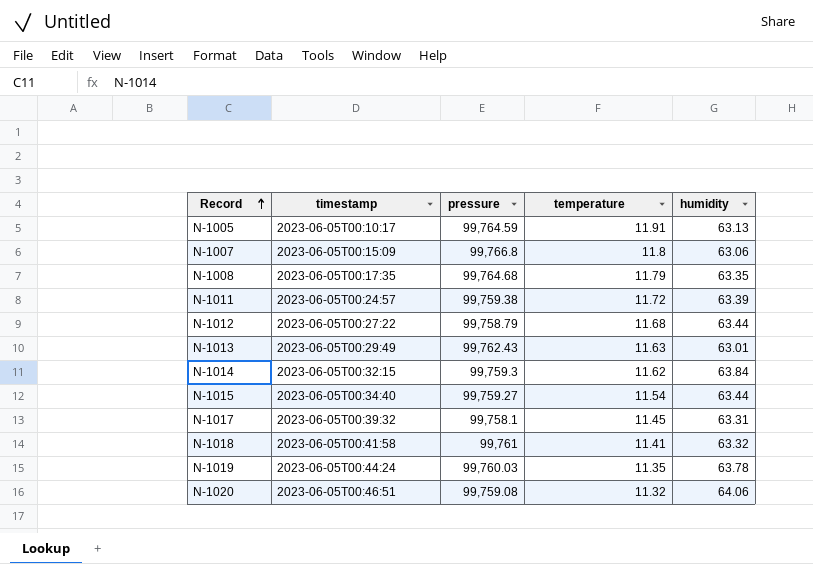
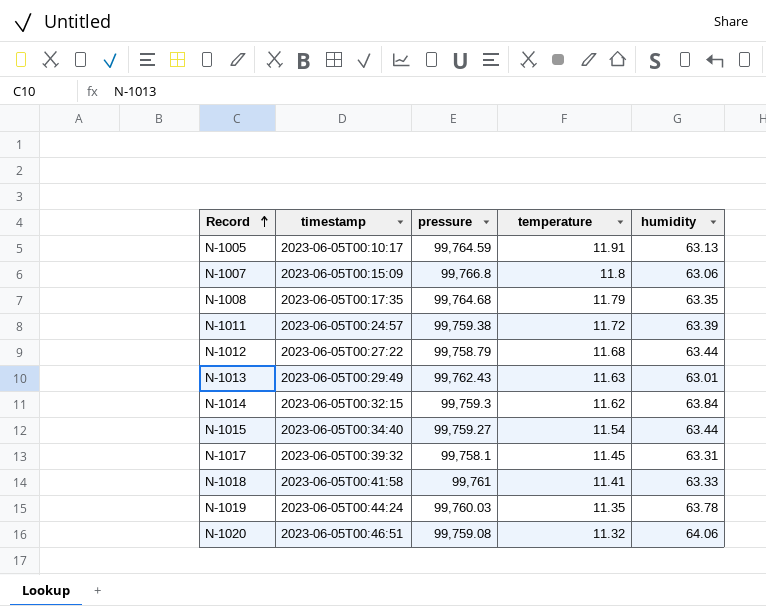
N-1018 | humidity: 63.32 -> 63.33

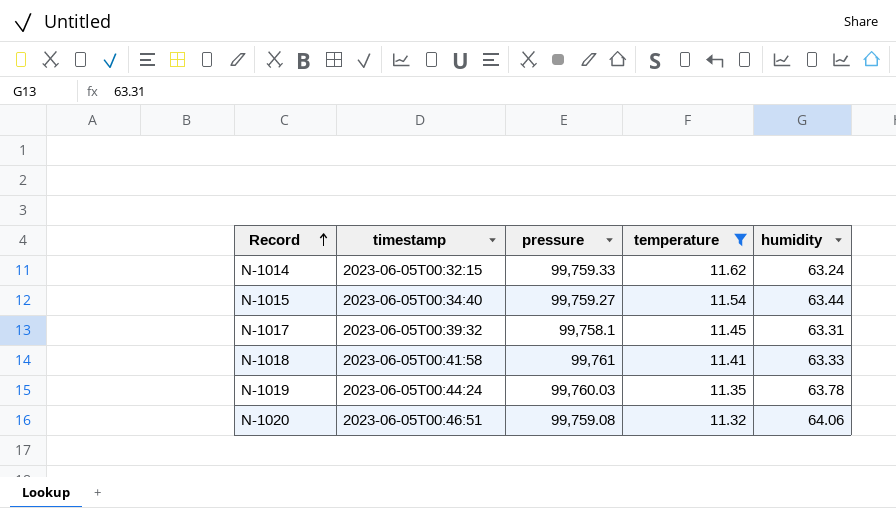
filter: none -> temperature <= 11.62
N-1014 | pressure: 99,759.3 -> 99,759.33
N-1014 | humidity: 63.84 -> 63.24

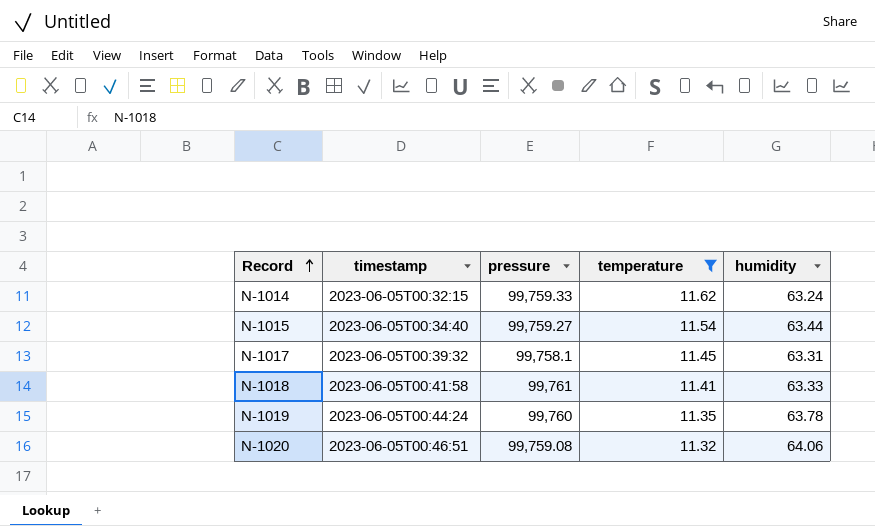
N-1019 | pressure: 99,760.03 -> 99,760

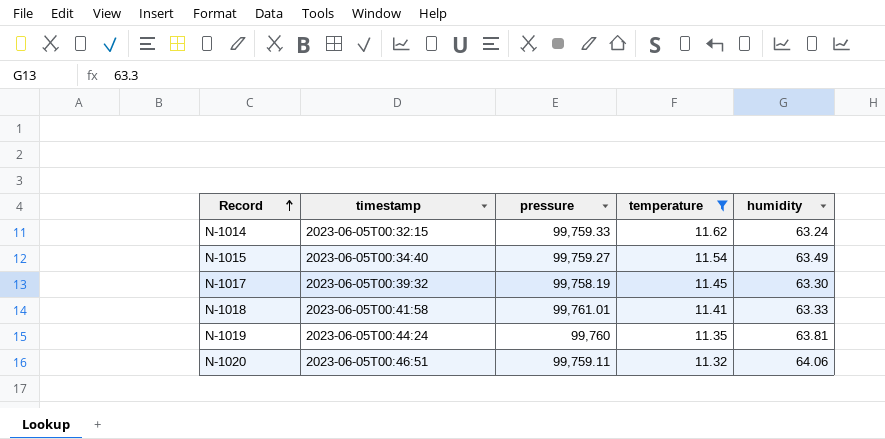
N-1015 | humidity: 63.44 -> 63.49
N-1017 | pressure: 99,758.1 -> 99,758.19
N-1017 | humidity: 63.31 -> 63.30
N-1018 | pressure: 99,761 -> 99,761.01
N-1019 | humidity: 63.78 -> 63.81
N-1020 | pressure: 99,759.08 -> 99,759.11

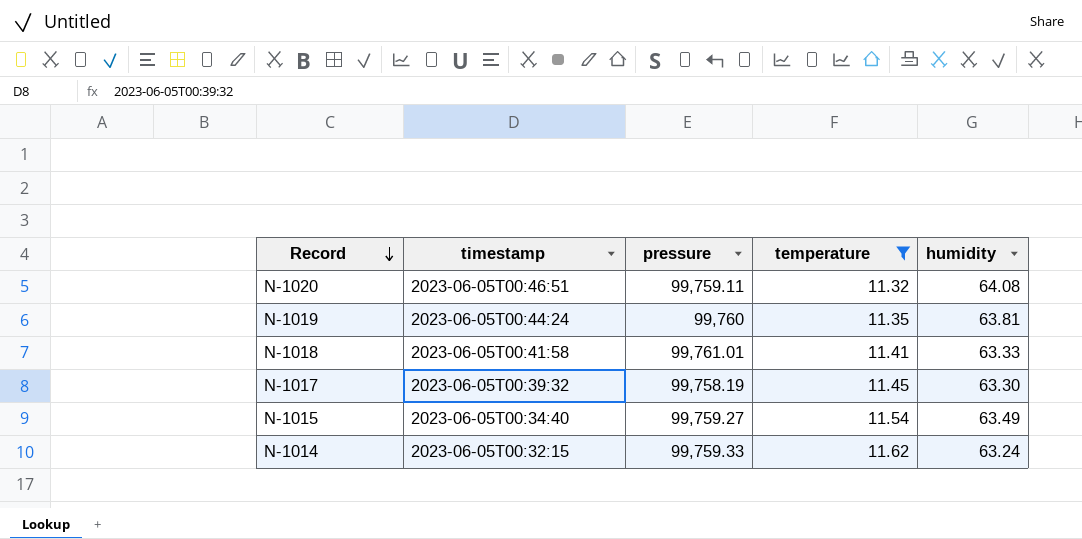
row order: Record ascending -> Record descending
N-1020 | humidity: 64.06 -> 64.08

